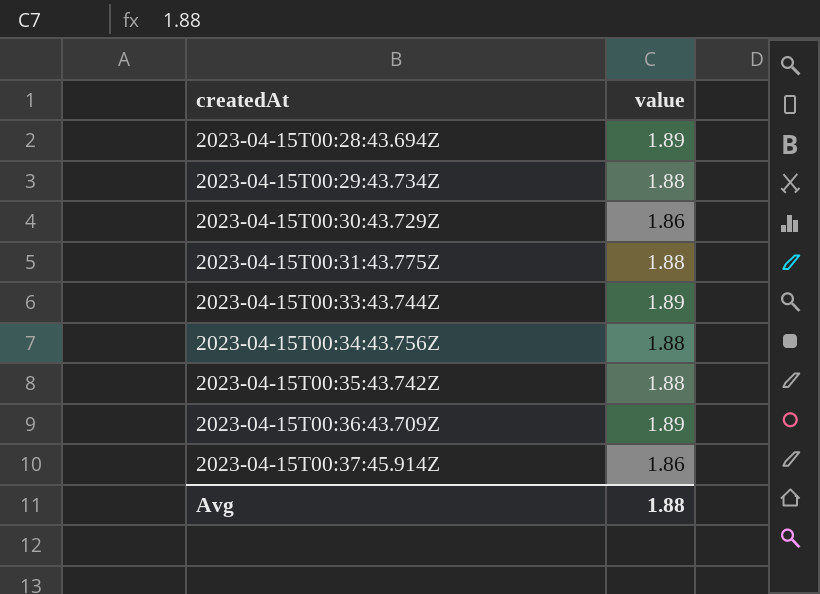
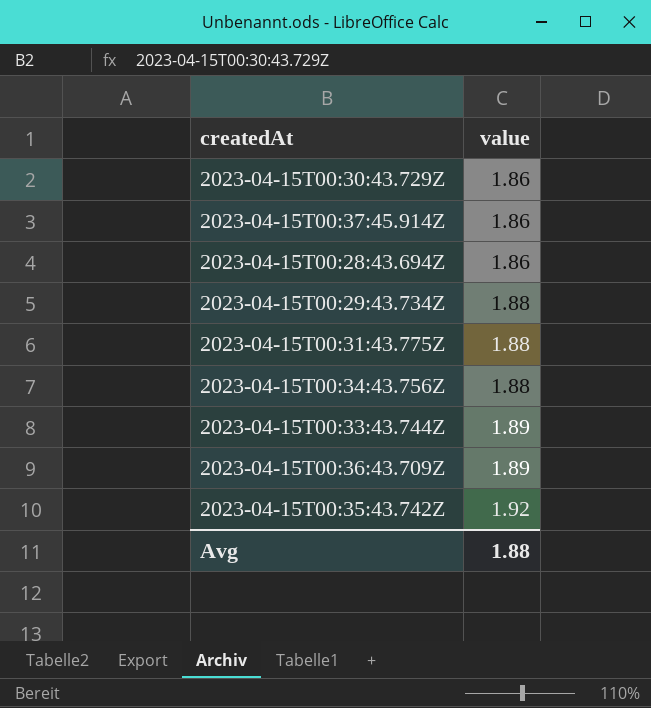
row order: createdAt ascending -> value ascending
2023-04-15T00:28:43.694Z | value: 1.89 -> 1.86
2023-04-15T00:35:43.742Z | value: 1.88 -> 1.92

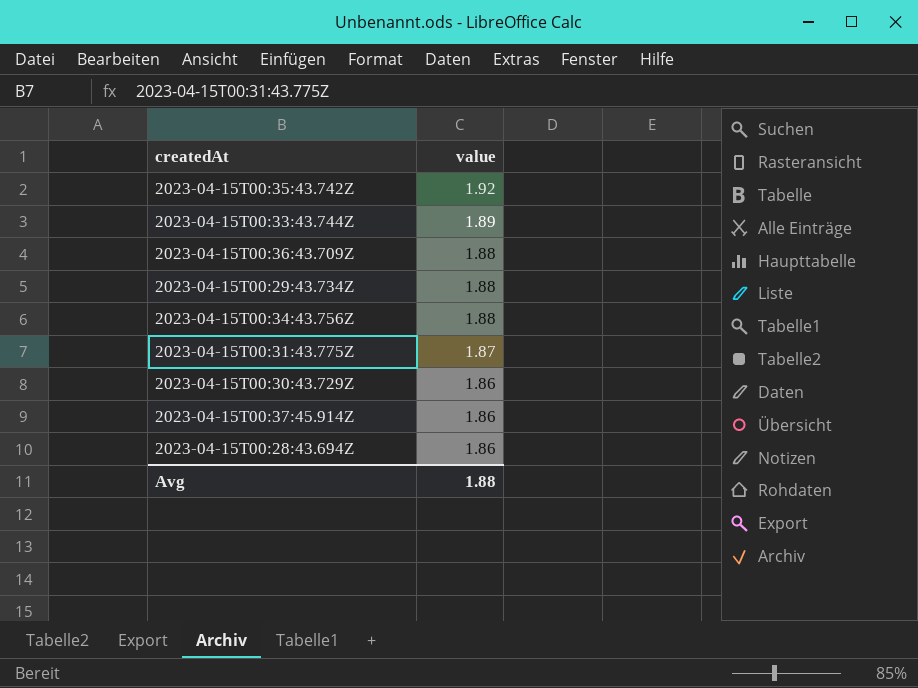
row order: value ascending -> value descending
2023-04-15T00:36:43.709Z | value: 1.89 -> 1.88
2023-04-15T00:31:43.775Z | value: 1.88 -> 1.87

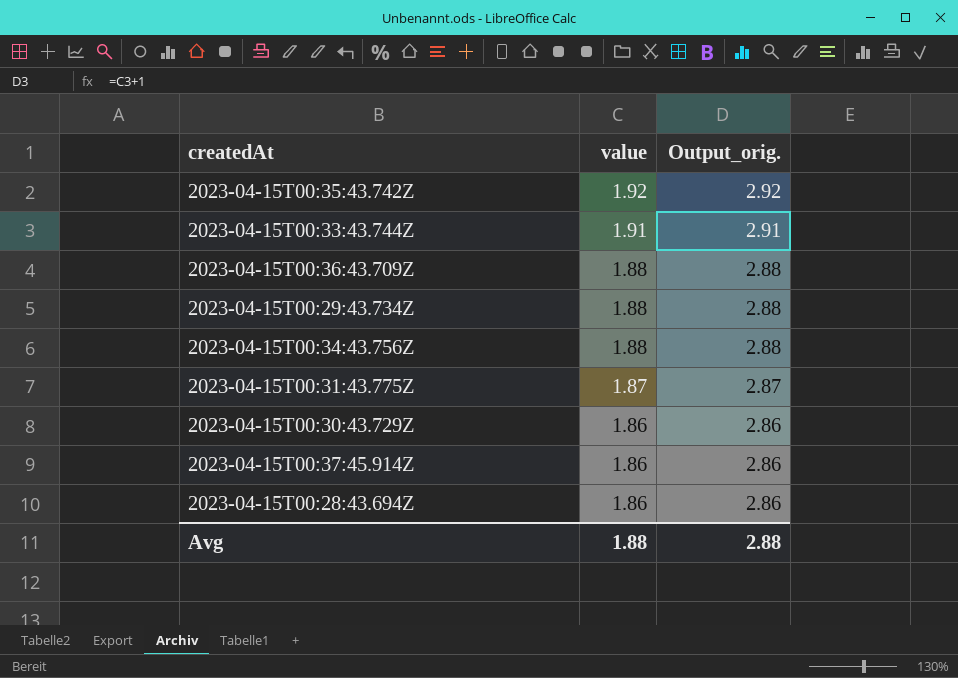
column Output_orig. | formula: none -> [value] + 1
2023-04-15T00:33:43.744Z | value: 1.89 -> 1.91

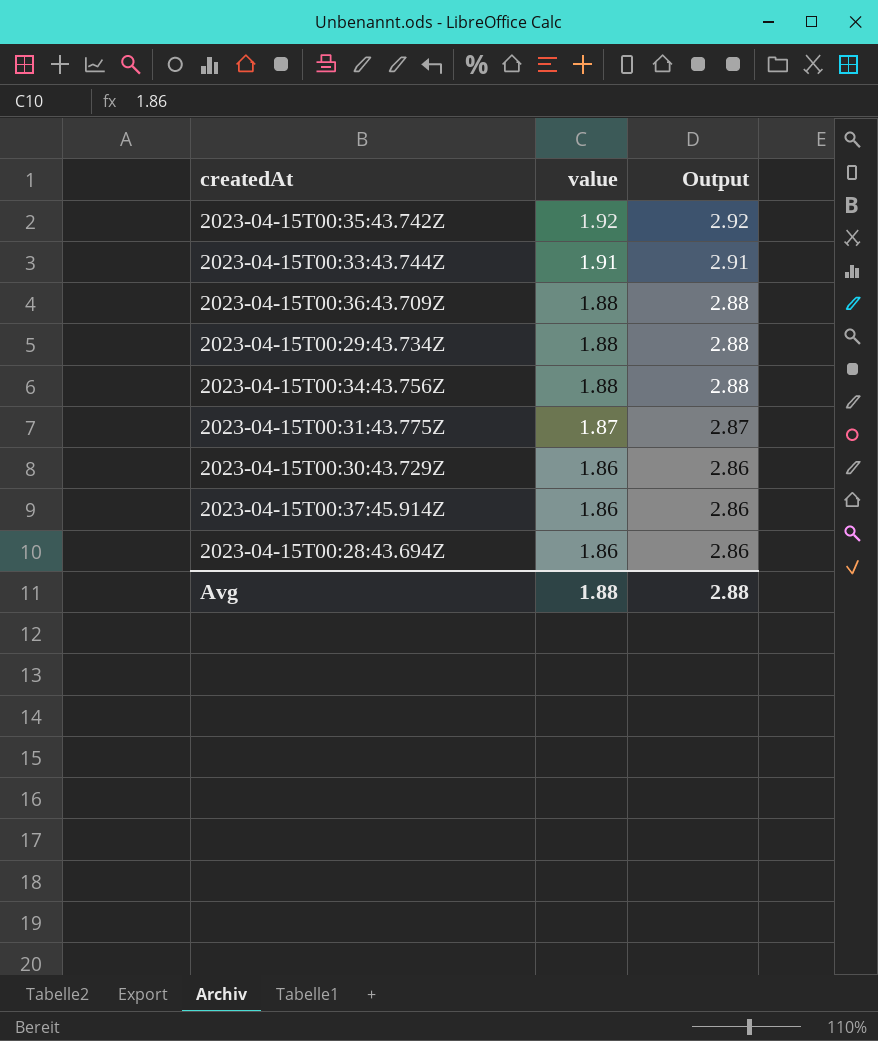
column name: Output_orig. -> Output

